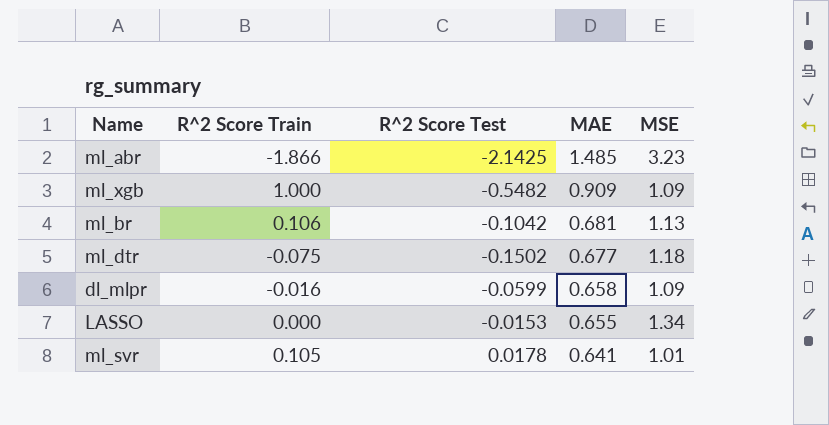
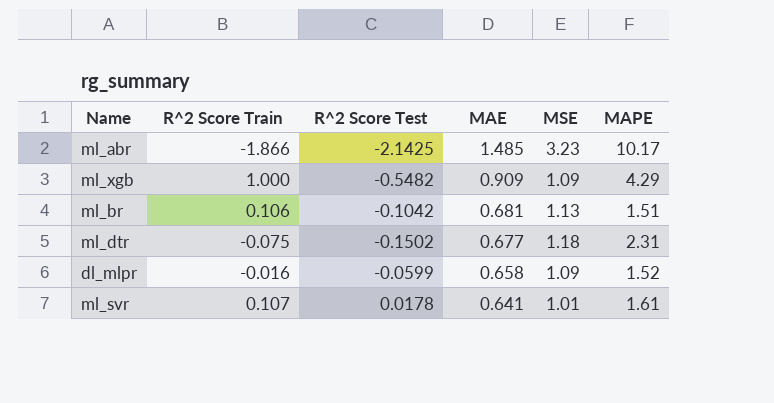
column MAPE | position: none -> 6
row LASSO: 0.000 | -0.0153 | 0.655 | 1.34 -> none
ml_svr | R^2 Score Train: 0.105 -> 0.107

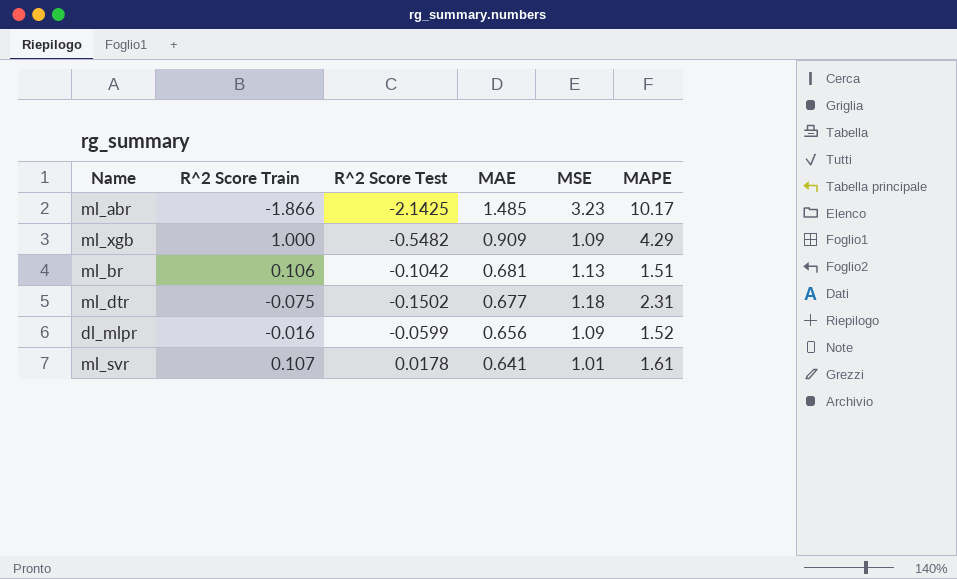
dl_mlpr | MAE: 0.658 -> 0.656

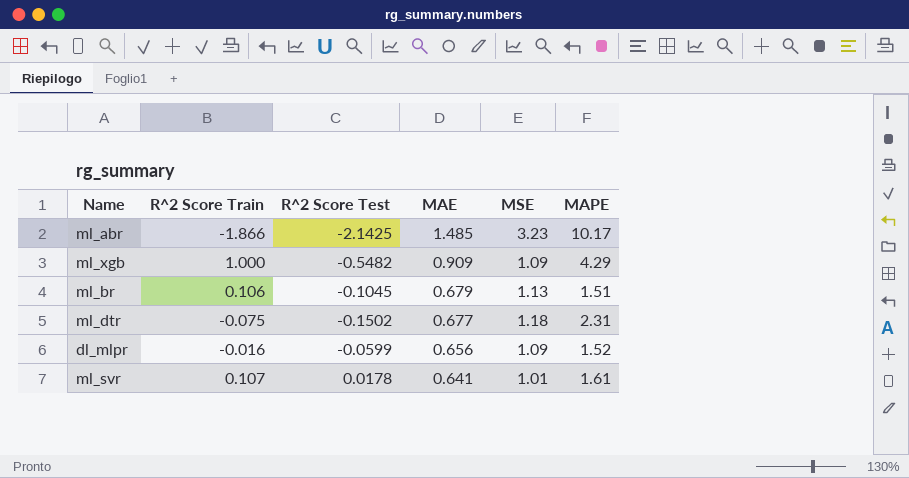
ml_br | R^2 Score Test: -0.1042 -> -0.1045
ml_br | MAE: 0.681 -> 0.679

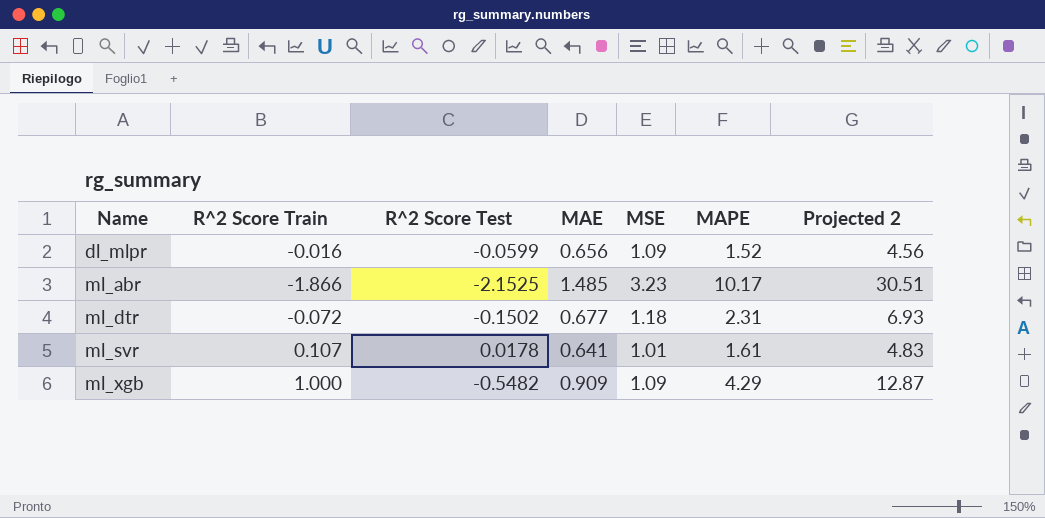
row order: MAE descending -> Name ascending
column Projected 2 | formula: none -> [MAPE] * 3
row ml_br: 0.106 | -0.1045 | 0.679 | 1.13 | 1.51 -> none
ml_abr | R^2 Score Test: -2.1425 -> -2.1525
ml_dtr | R^2 Score Train: -0.075 -> -0.072

